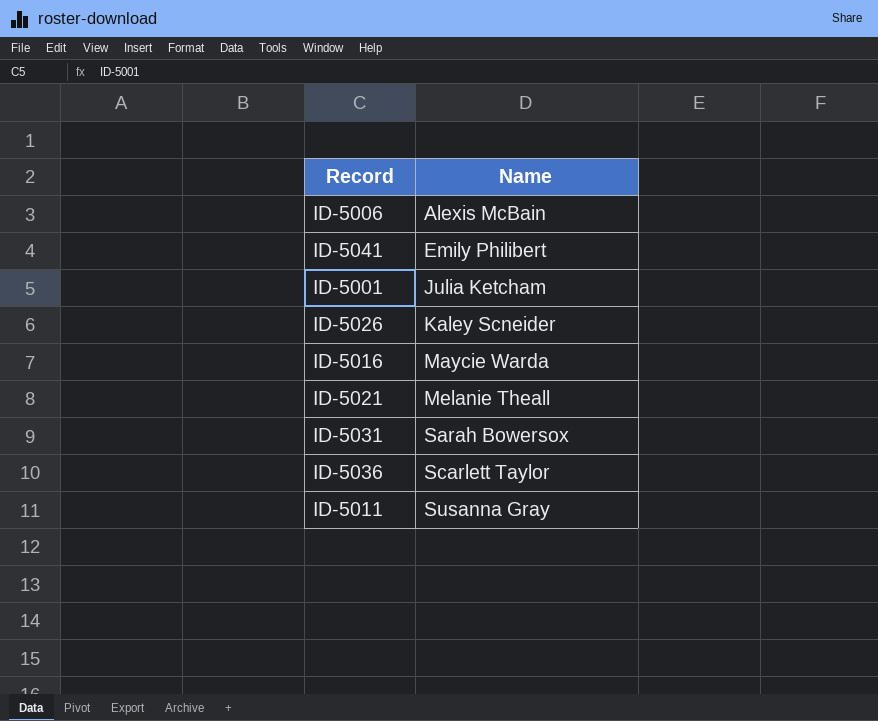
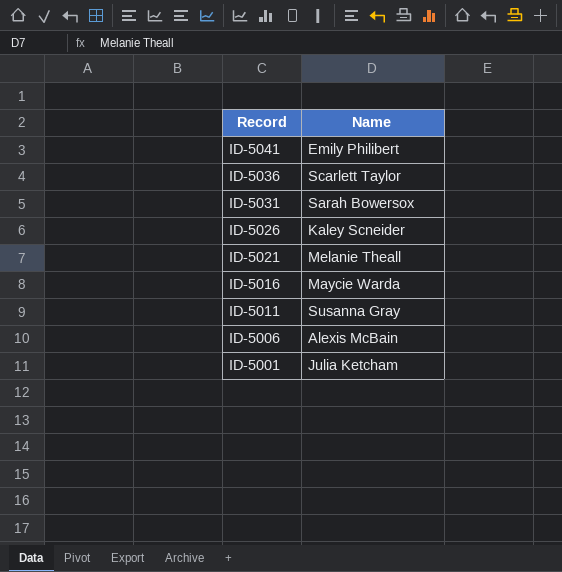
row order: Name ascending -> Record descending

